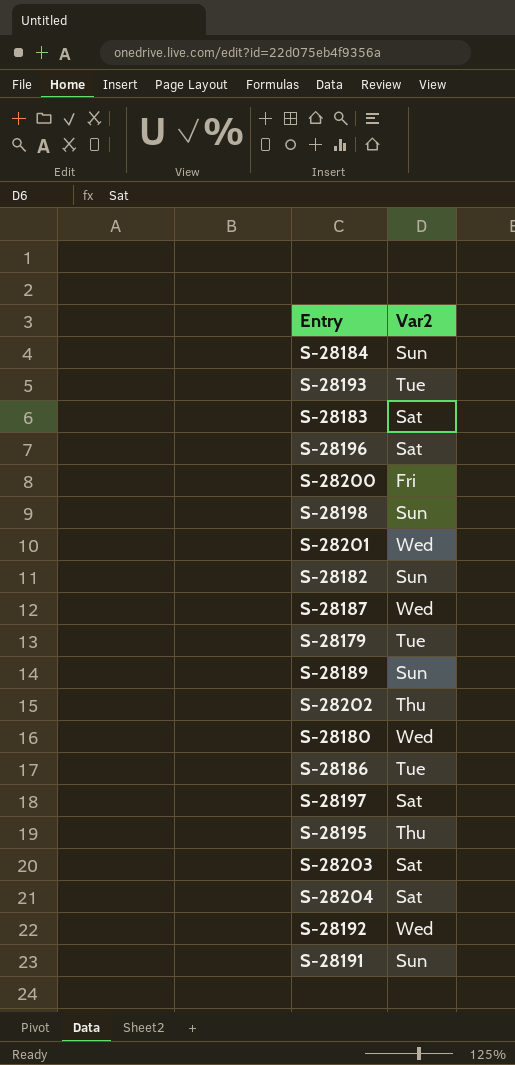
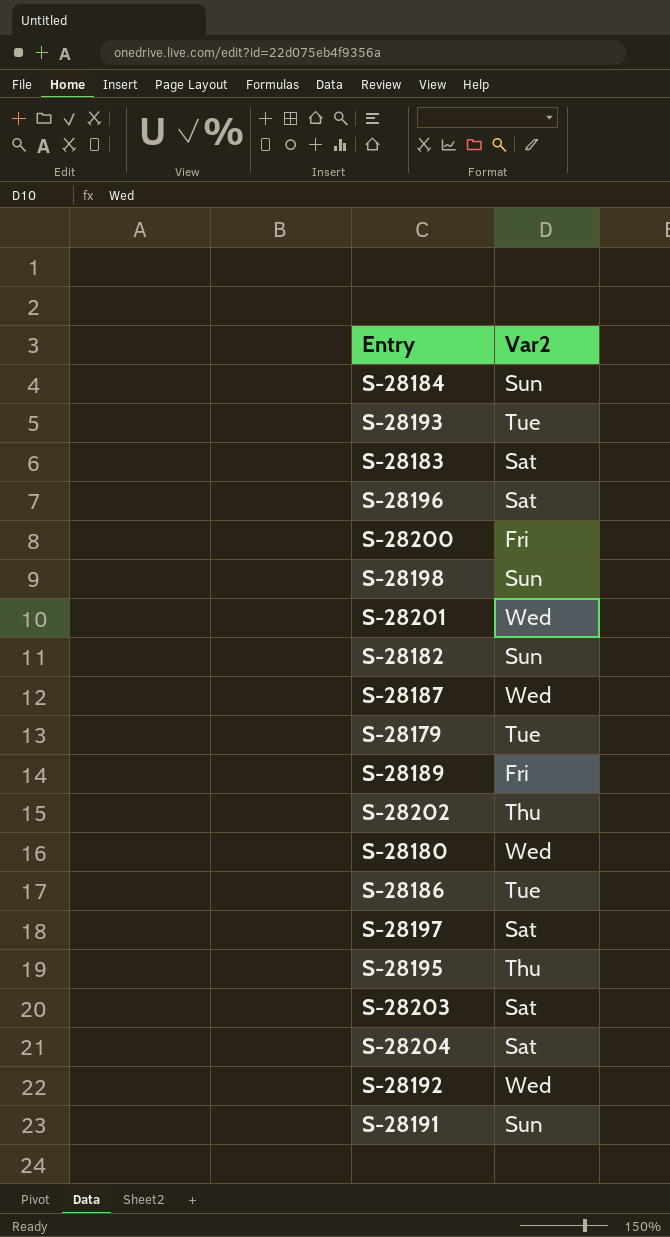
S-28189 | Var2: Sun -> Fri

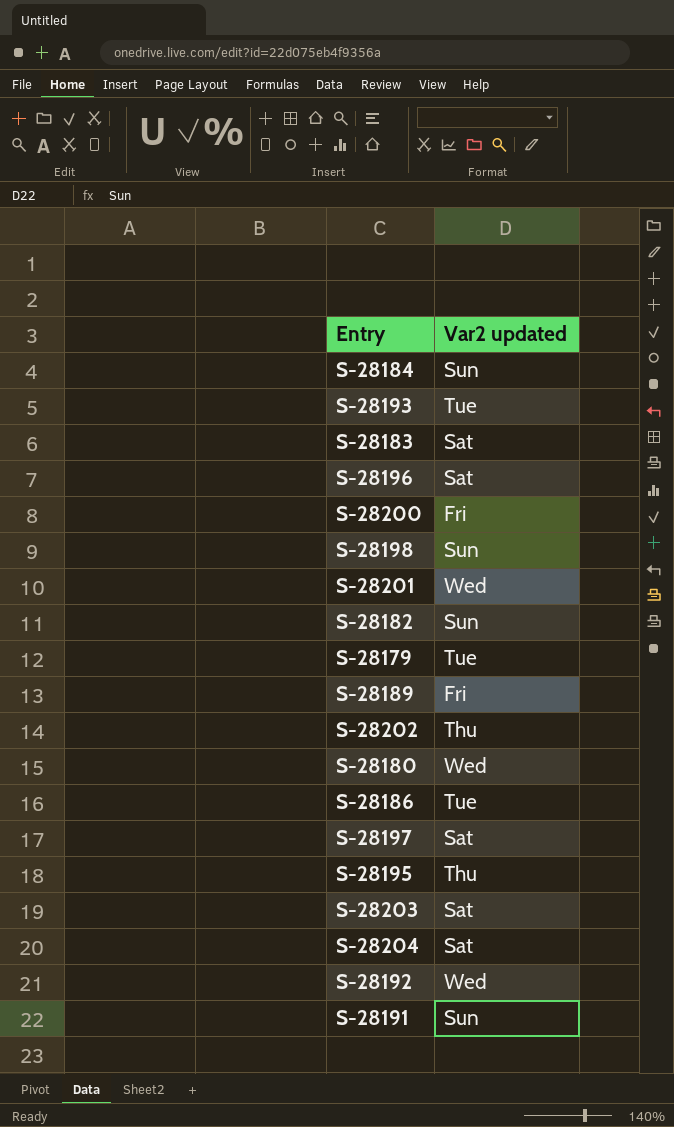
column name: Var2 -> Var2 updated
row S-28187: Wed -> none

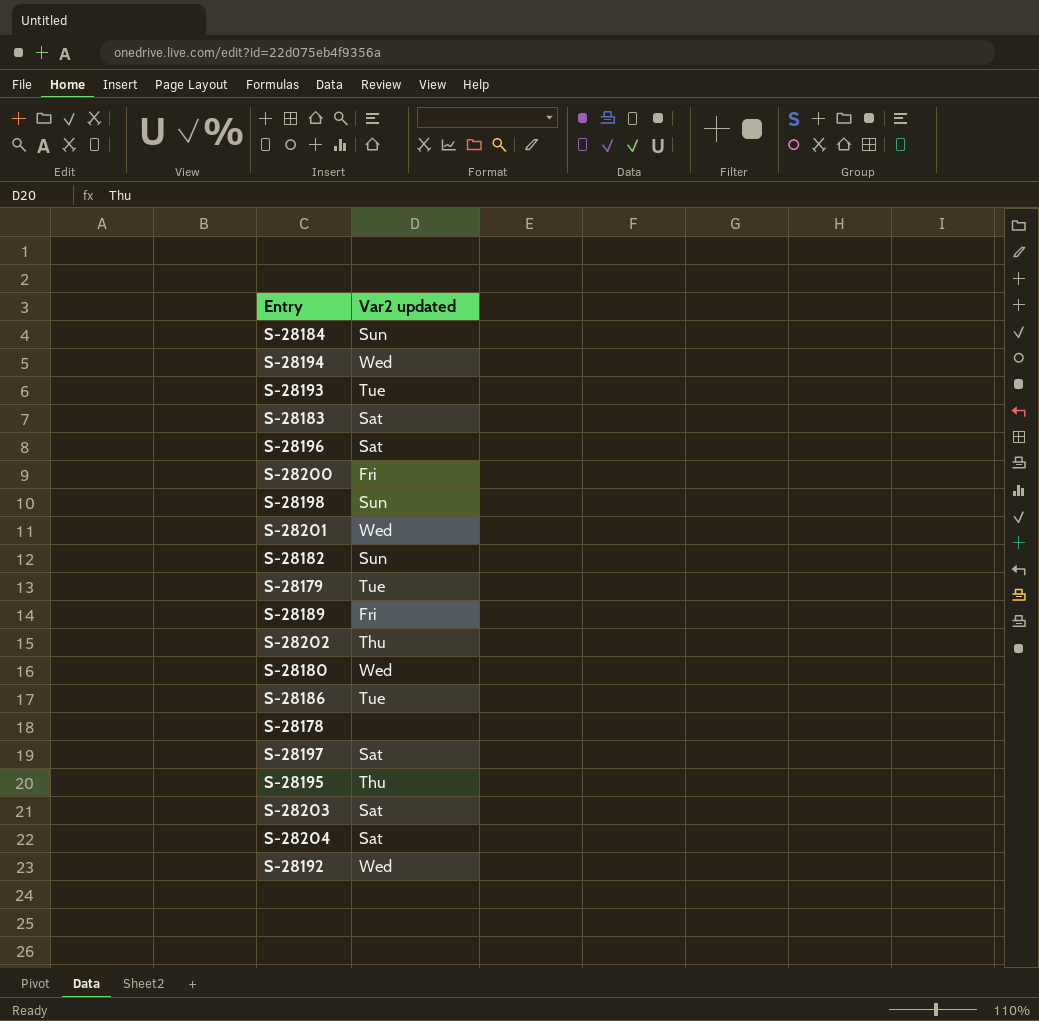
row S-28191: Sun -> none
row S-28194: none -> Wed
row S-28178: none -> none

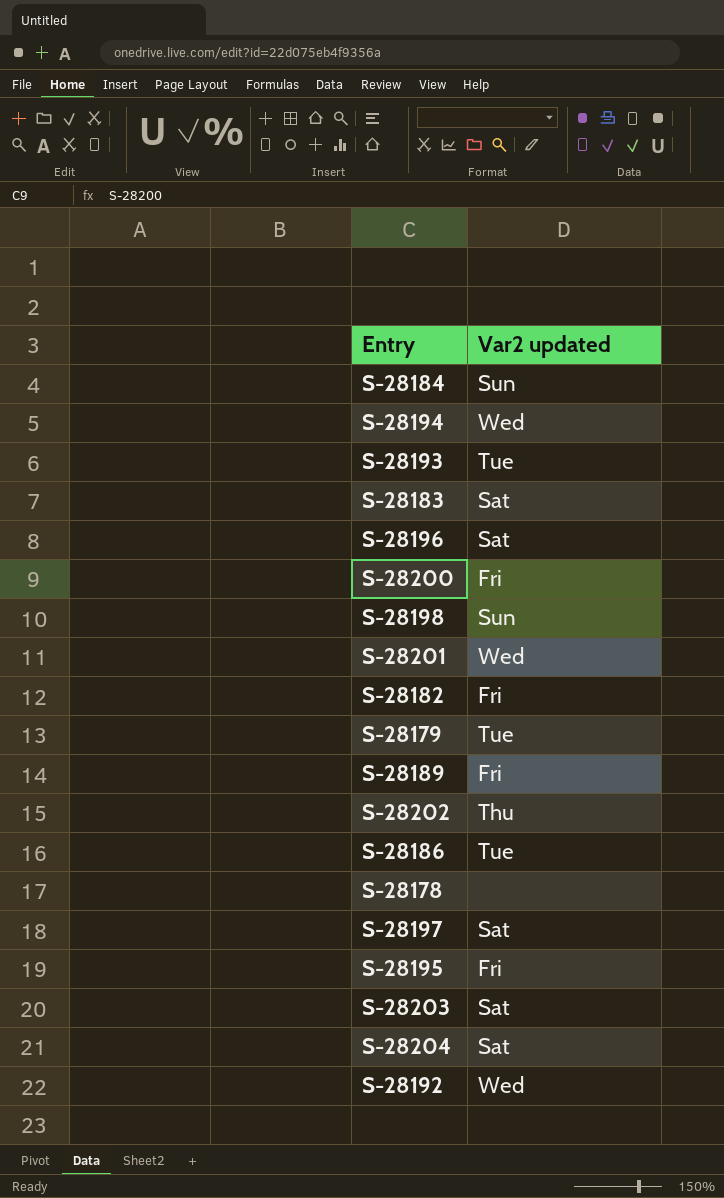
row S-28180: Wed -> none
S-28182 | Var2 updated: Sun -> Fri
S-28195 | Var2 updated: Thu -> Fri

